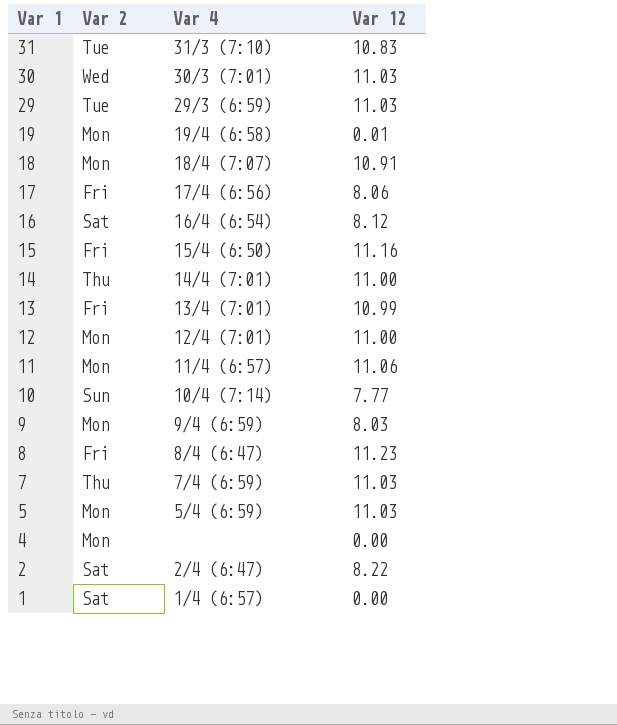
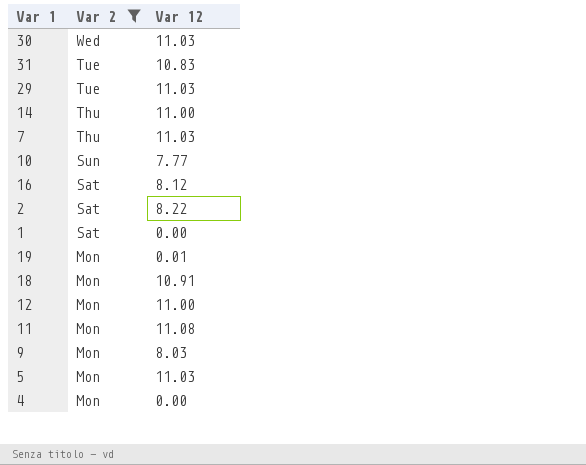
filter: none -> Var 2 != Fri
row order: Var 1 descending -> Var 2 descending
column Var 4 | position: 3 -> none
11 | Var 12: 11.06 -> 11.08

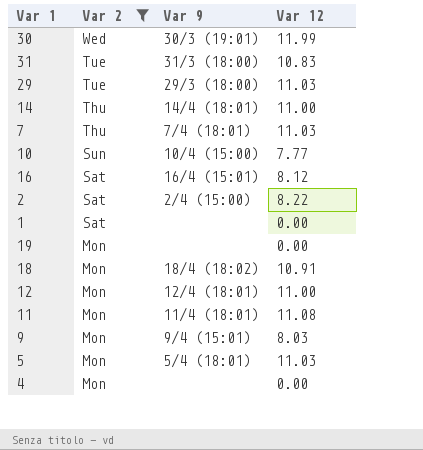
column Var 9 | position: none -> 3
30 | Var 12: 11.03 -> 11.99
19 | Var 12: 0.01 -> 0.00

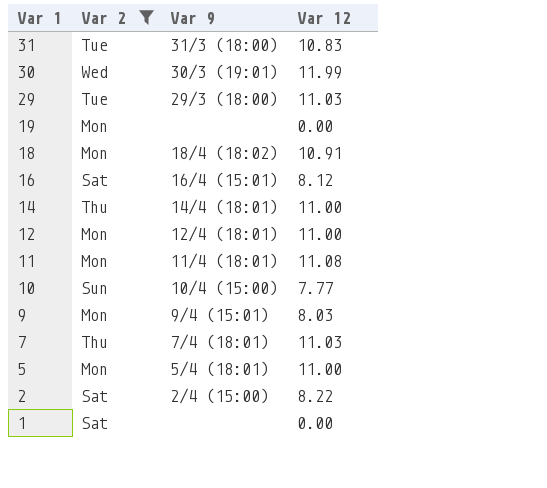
row order: Var 2 descending -> Var 1 descending
row 4: Mon | none | 0.00 -> none
5 | Var 12: 11.03 -> 11.00

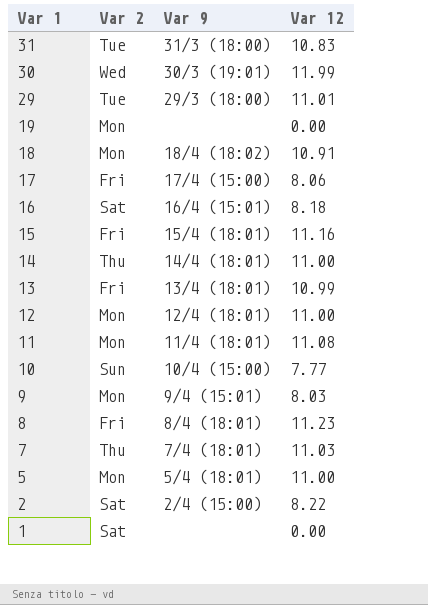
filter: Var 2 != Fri -> none
29 | Var 12: 11.03 -> 11.01
16 | Var 12: 8.12 -> 8.18

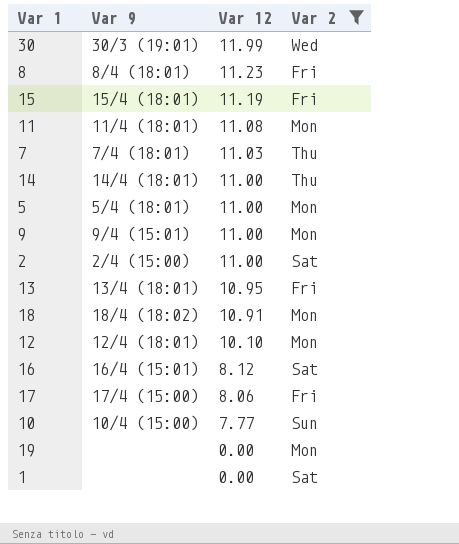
filter: none -> Var 2 != Tue
row order: Var 1 descending -> Var 12 descending
column Var 2 | position: 2 -> 4
15 | Var 12: 11.16 -> 11.19
9 | Var 12: 8.03 -> 11.00
2 | Var 12: 8.22 -> 11.00
13 | Var 12: 10.99 -> 10.95
12 | Var 12: 11.00 -> 10.10
16 | Var 12: 8.18 -> 8.12

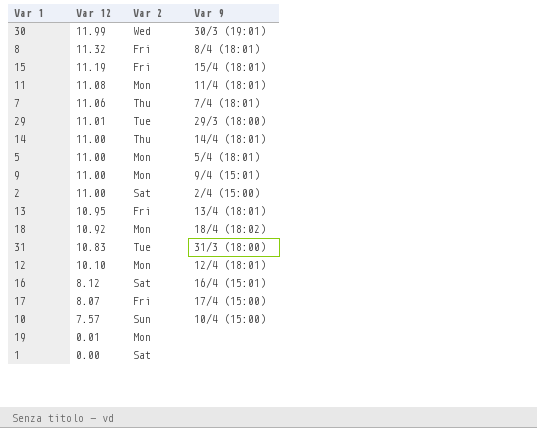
filter: Var 2 != Tue -> none
column Var 9 | position: 2 -> 4
8 | Var 12: 11.23 -> 11.32
7 | Var 12: 11.03 -> 11.06
18 | Var 12: 10.91 -> 10.92
17 | Var 12: 8.06 -> 8.07
10 | Var 12: 7.77 -> 7.57
19 | Var 12: 0.00 -> 0.01

